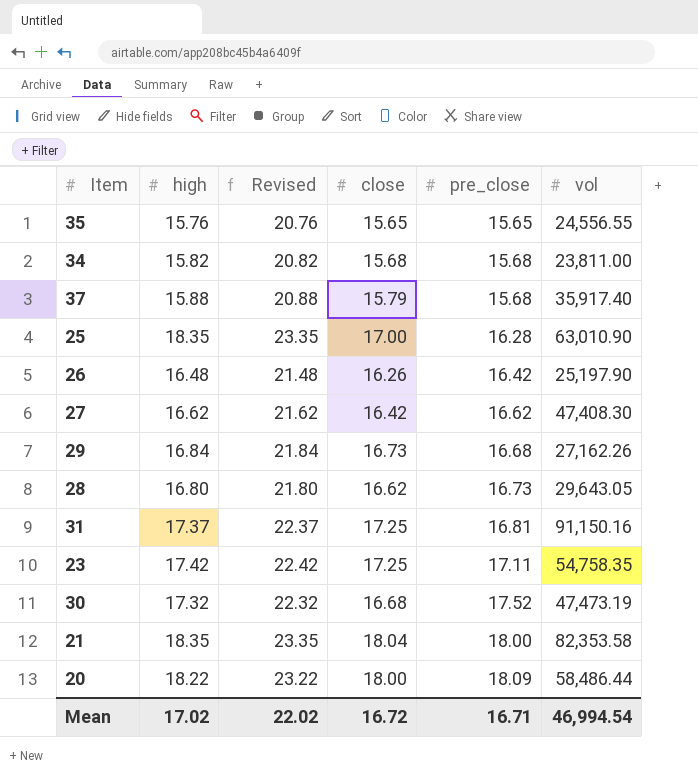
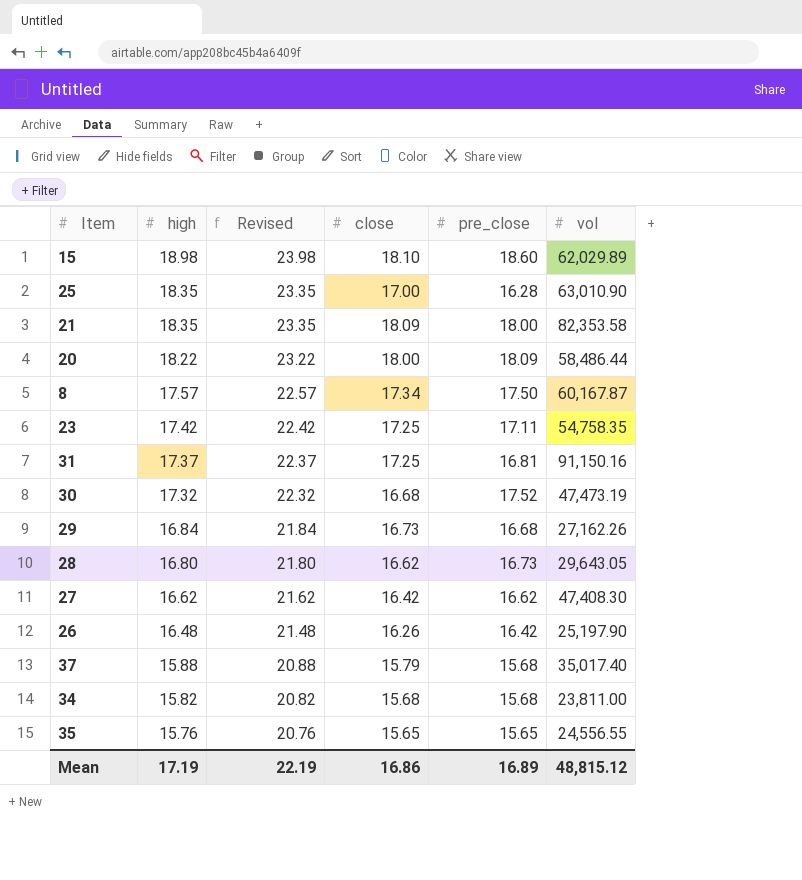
row order: pre_close ascending -> high descending
row 15: none -> 18.98 | 23.98 | 18.10 | 18.60 | 62,029.89
21 | close: 18.04 -> 18.09
row 8: none -> 17.57 | 22.57 | 17.34 | 17.50 | 60,167.87
37 | vol: 35,917.40 -> 35,017.40
Mean | high: 17.02 -> 17.19
Mean | Revised: 22.02 -> 22.19
Mean | close: 16.72 -> 16.86
Mean | pre_close: 16.71 -> 16.89
Mean | vol: 46,994.54 -> 48,815.12

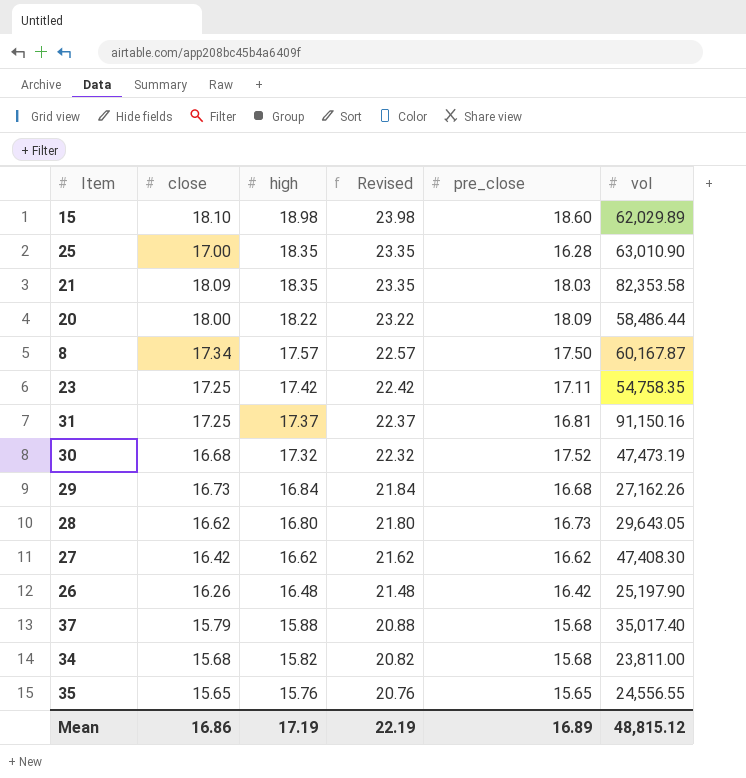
column close | position: 4 -> 2
21 | pre_close: 18.00 -> 18.03

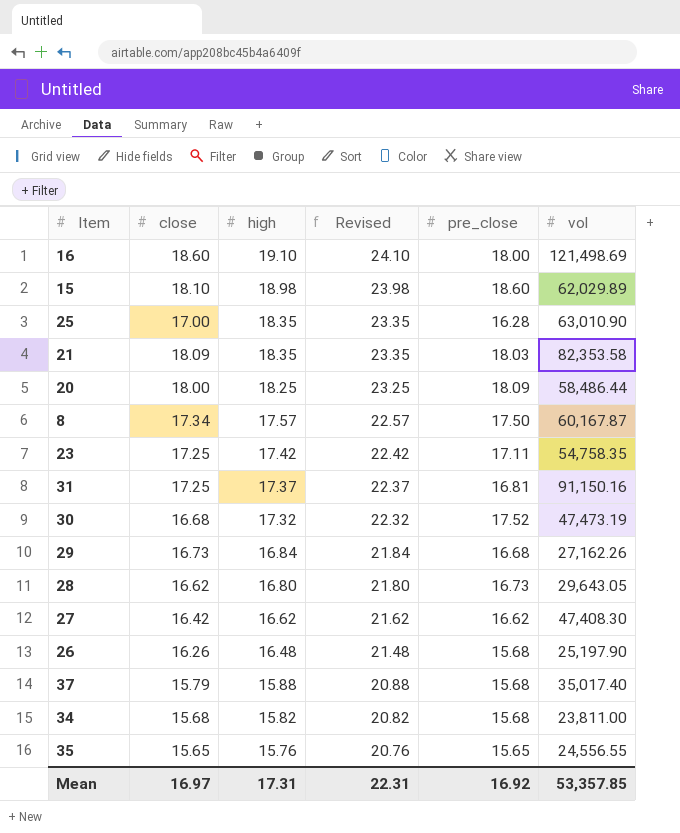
row 16: none -> 18.60 | 19.10 | 24.10 | 18.00 | 121,498.69
20 | high: 18.22 -> 18.25
20 | Revised: 23.22 -> 23.25
26 | pre_close: 16.42 -> 15.68
Mean | close: 16.86 -> 16.97
Mean | high: 17.19 -> 17.31
Mean | Revised: 22.19 -> 22.31
Mean | pre_close: 16.89 -> 16.92
Mean | vol: 48,815.12 -> 53,357.85

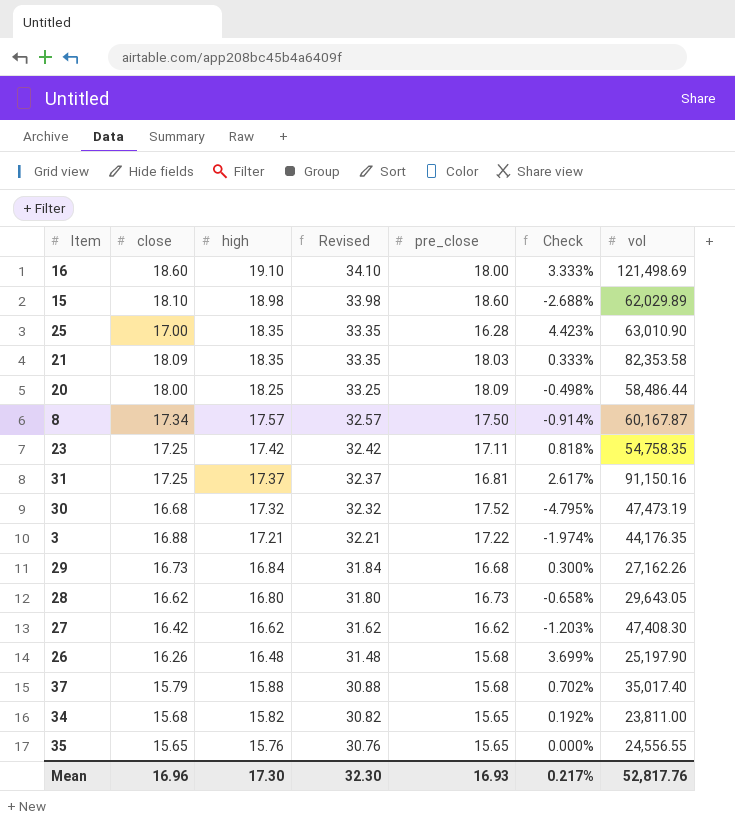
column Revised | formula: [high] + 5 -> [high] + 15
column Check | formula: none -> ([close] - [pre_close]) / [pre_close]
row 3: none -> 16.88 | 17.21 | 32.21 | 17.22 | -1.974% | 44,176.35
34 | pre_close: 15.68 -> 15.65
Mean | close: 16.97 -> 16.96
Mean | high: 17.31 -> 17.30
Mean | Revised: 22.31 -> 32.30
Mean | pre_close: 16.92 -> 16.93
Mean | vol: 53,357.85 -> 52,817.76

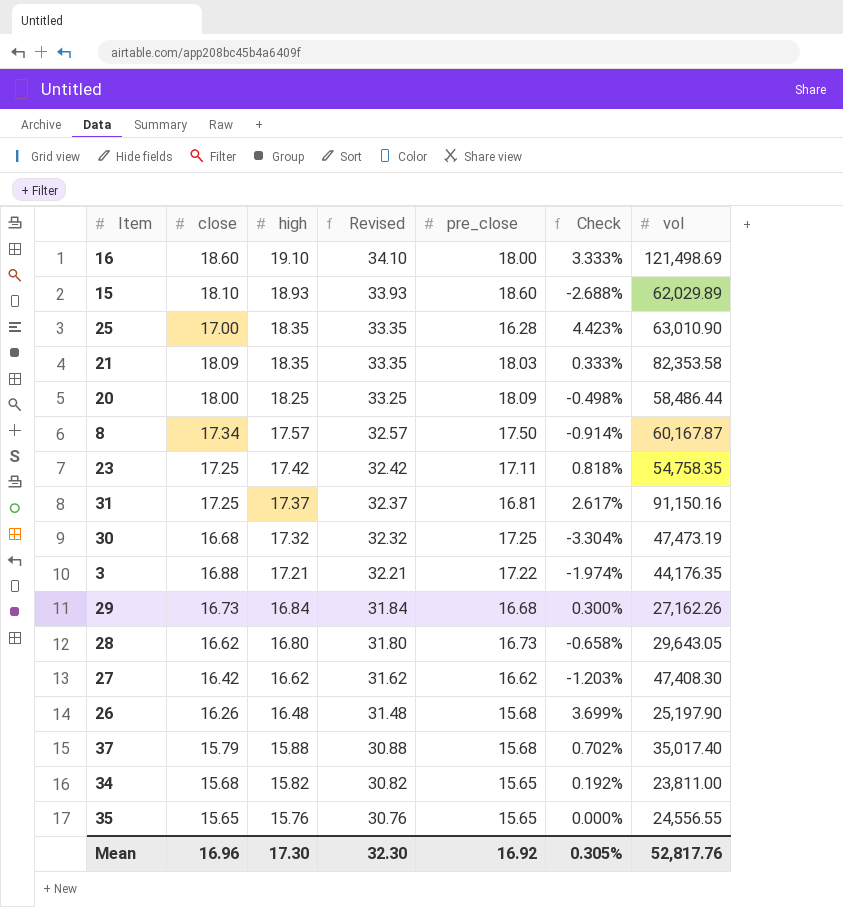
15 | high: 18.98 -> 18.93
15 | Revised: 33.98 -> 33.93
30 | pre_close: 17.52 -> 17.25
30 | Check: -4.795% -> -3.304%
Mean | pre_close: 16.93 -> 16.92
Mean | Check: 0.217% -> 0.305%

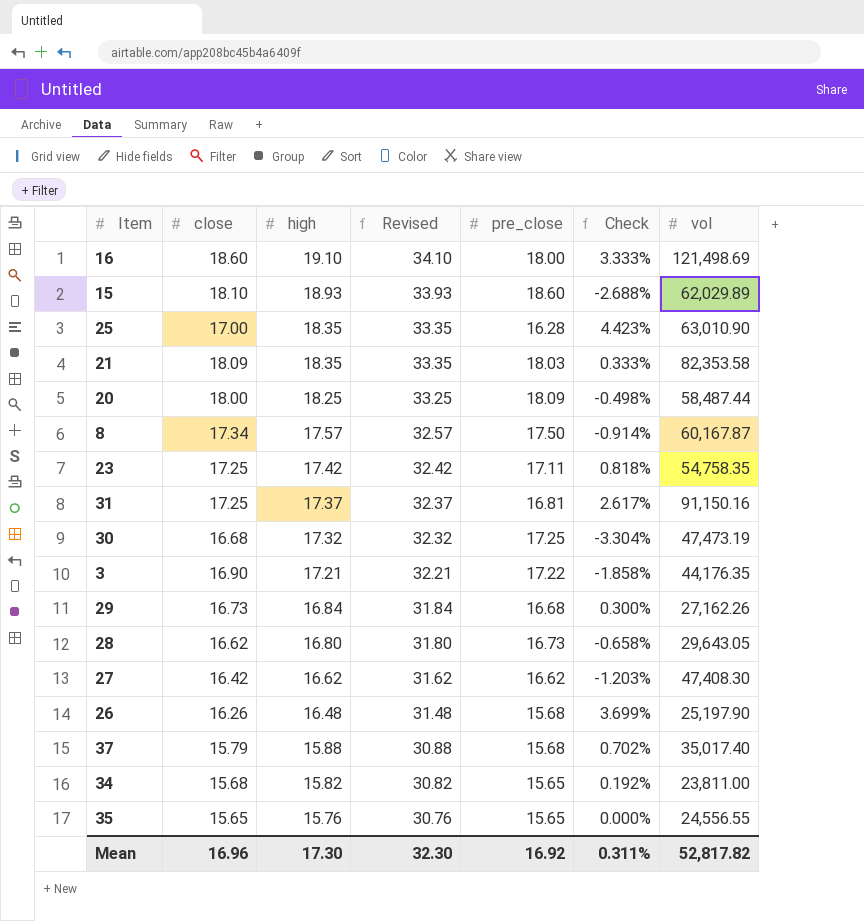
20 | vol: 58,486.44 -> 58,487.44
3 | close: 16.88 -> 16.90
3 | Check: -1.974% -> -1.858%
Mean | Check: 0.305% -> 0.311%
Mean | vol: 52,817.76 -> 52,817.82

